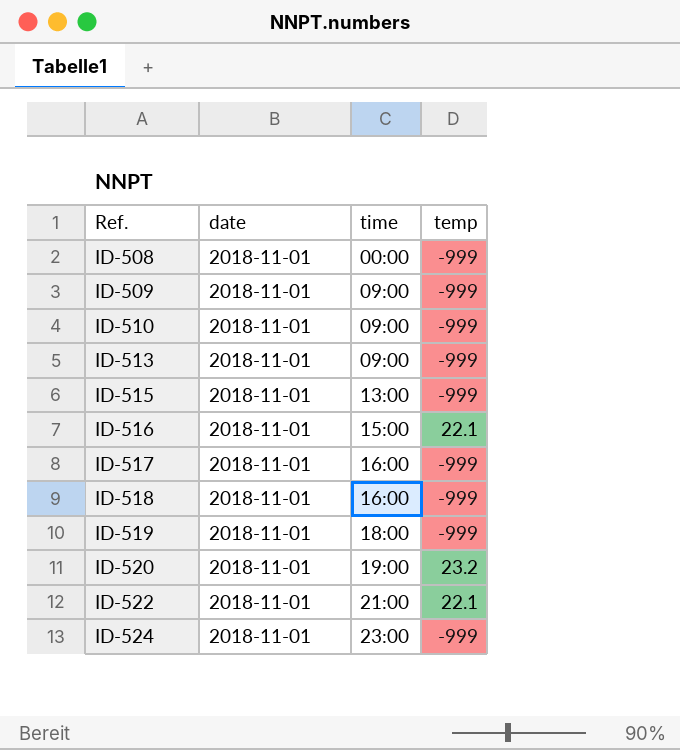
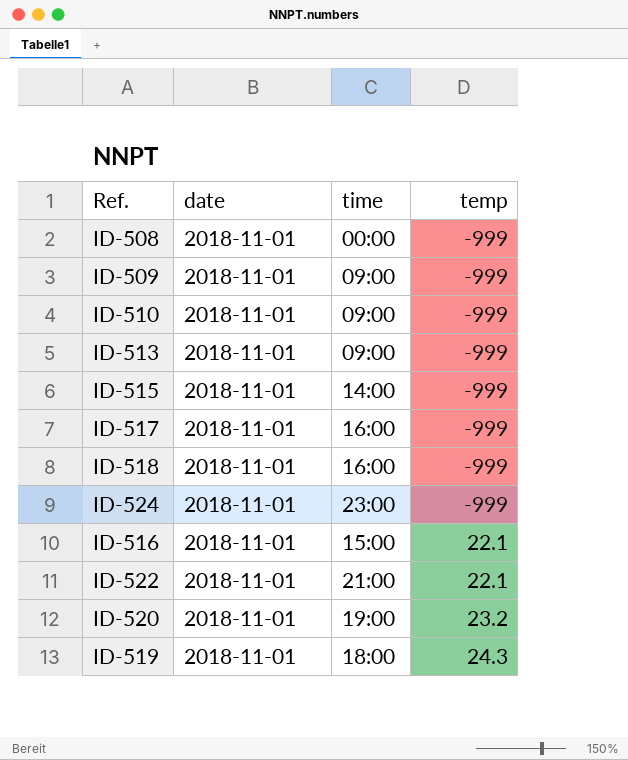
row order: Ref. ascending -> temp ascending
ID-515 | time: 13:00 -> 14:00
ID-519 | temp: -999 -> 24.3

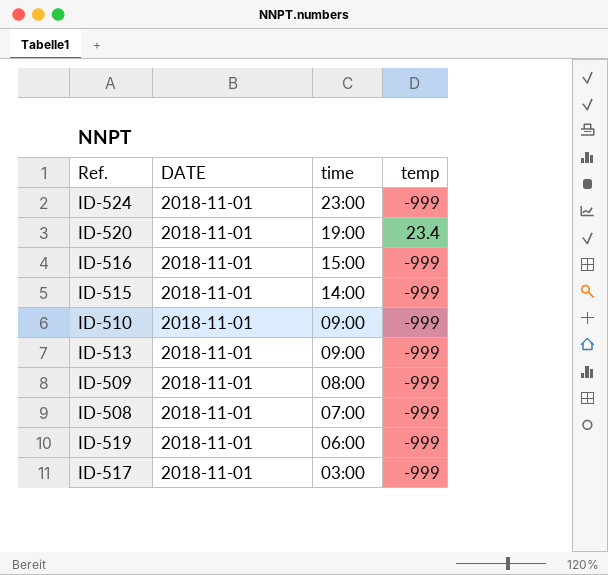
row order: temp ascending -> time descending
column name: date -> DATE
row ID-518: 2018-11-01 | 16:00 | -999 -> none
row ID-522: 2018-11-01 | 21:00 | 22.1 -> none
ID-520 | temp: 23.2 -> 23.4
ID-516 | temp: 22.1 -> -999
ID-509 | time: 09:00 -> 08:00
ID-508 | time: 00:00 -> 07:00
ID-519 | time: 18:00 -> 06:00
ID-519 | temp: 24.3 -> -999
ID-517 | time: 16:00 -> 03:00

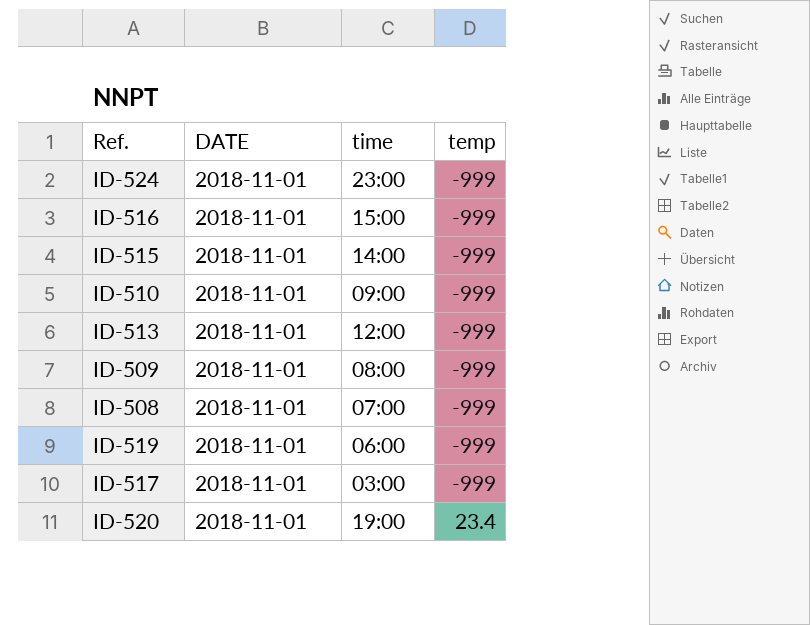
row order: time descending -> temp ascending
ID-513 | time: 09:00 -> 12:00

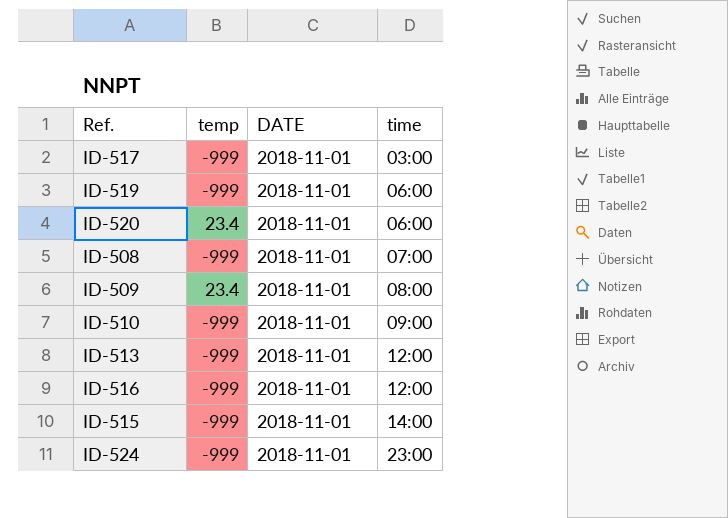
row order: temp ascending -> time ascending
column temp | position: 4 -> 2
ID-520 | time: 19:00 -> 06:00
ID-509 | temp: -999 -> 23.4
ID-516 | time: 15:00 -> 12:00

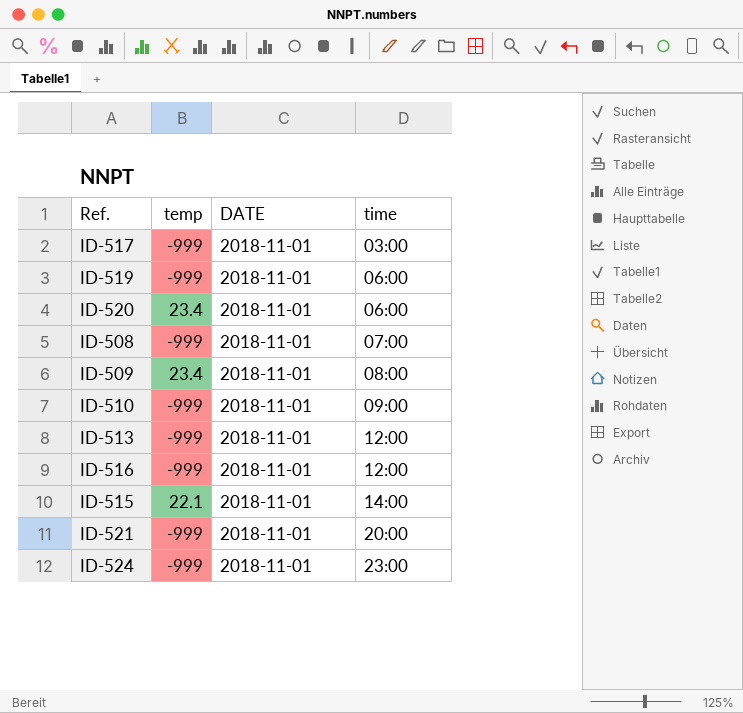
ID-515 | temp: -999 -> 22.1
row ID-521: none -> -999 | 2018-11-01 | 20:00

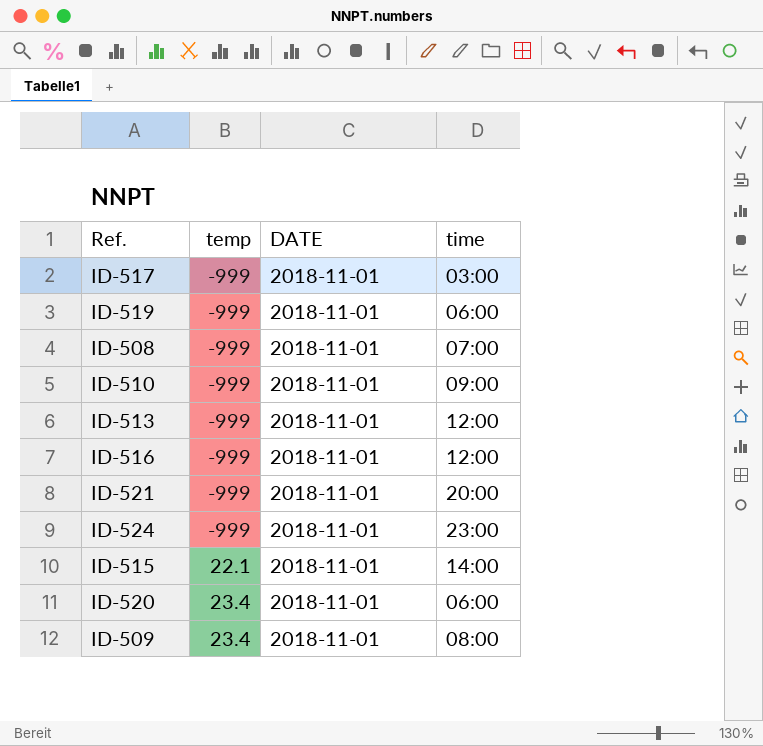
row order: time ascending -> temp ascending

